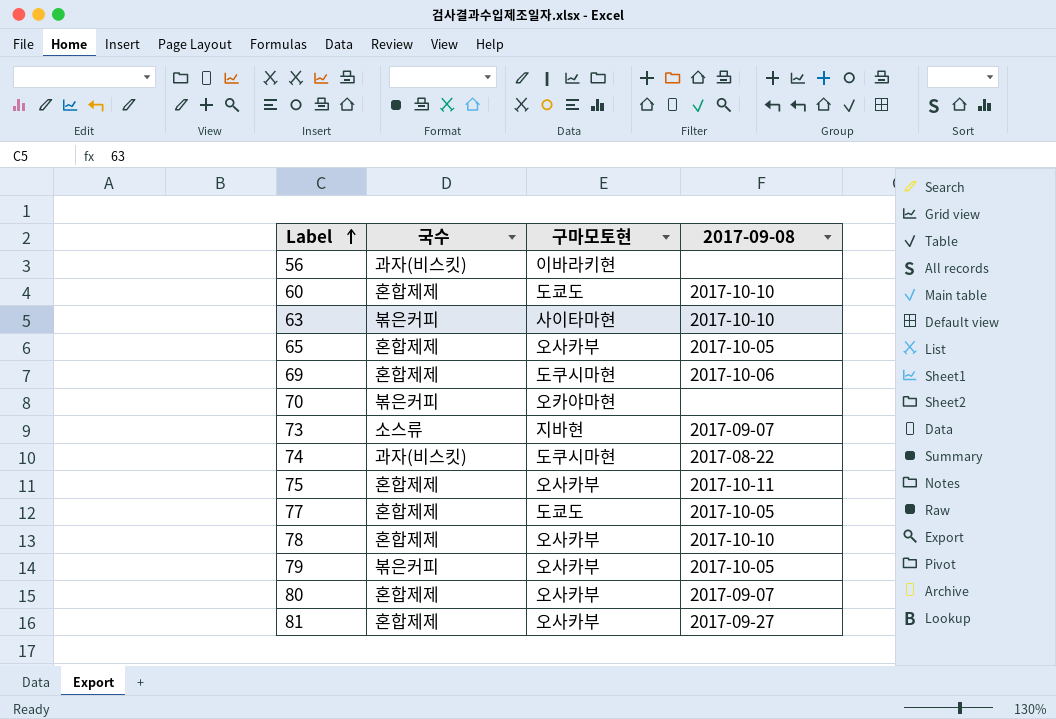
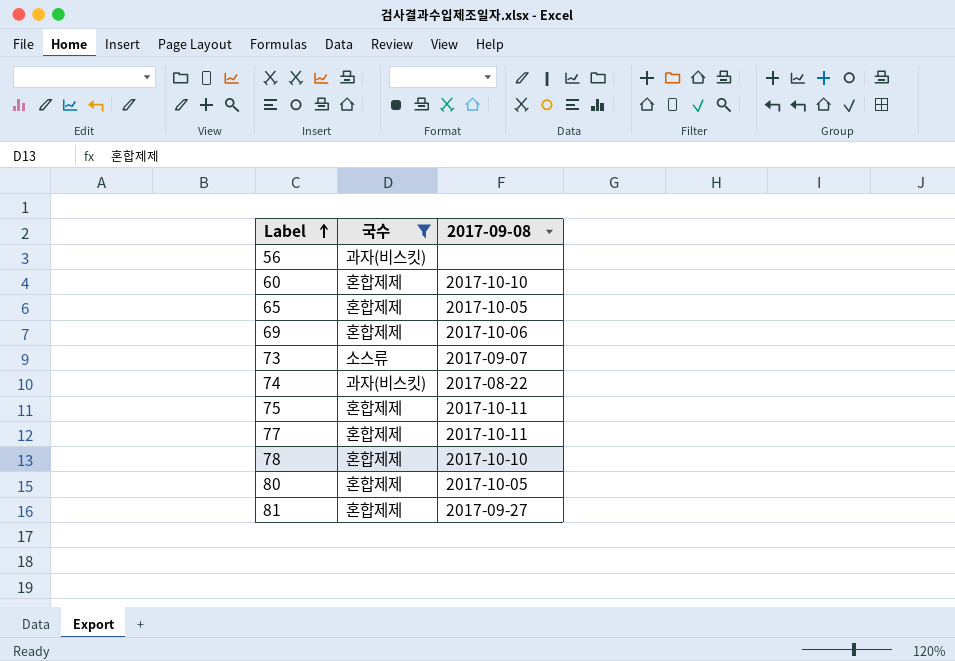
filter: none -> 국수 != 볶은커피
column 구마모토현 | position: 3 -> none
77 | 2017-09-08: 2017-10-05 -> 2017-10-11
80 | 2017-09-08: 2017-09-07 -> 2017-10-05

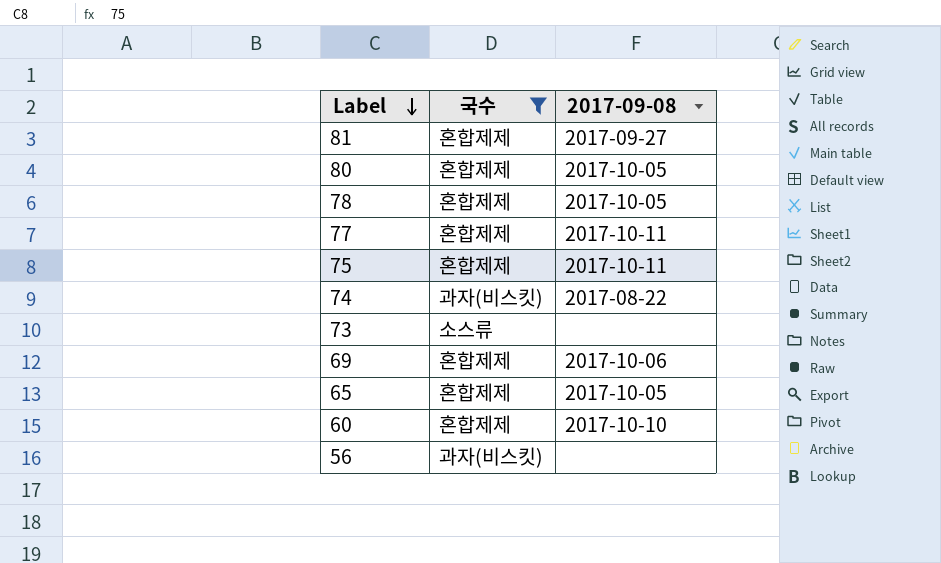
row order: Label ascending -> Label descending
78 | 2017-09-08: 2017-10-10 -> 2017-10-05
73 | 2017-09-08: 2017-09-07 -> none

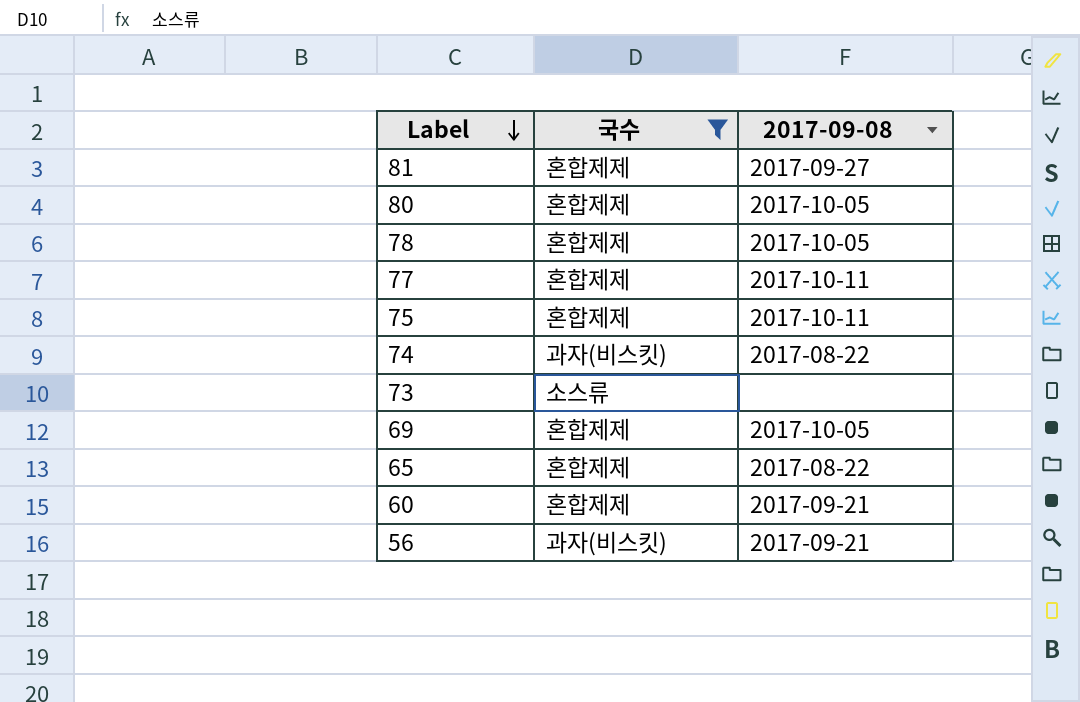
69 | 2017-09-08: 2017-10-06 -> 2017-10-05
65 | 2017-09-08: 2017-10-05 -> 2017-08-22
60 | 2017-09-08: 2017-10-10 -> 2017-09-21
56 | 2017-09-08: none -> 2017-09-21

